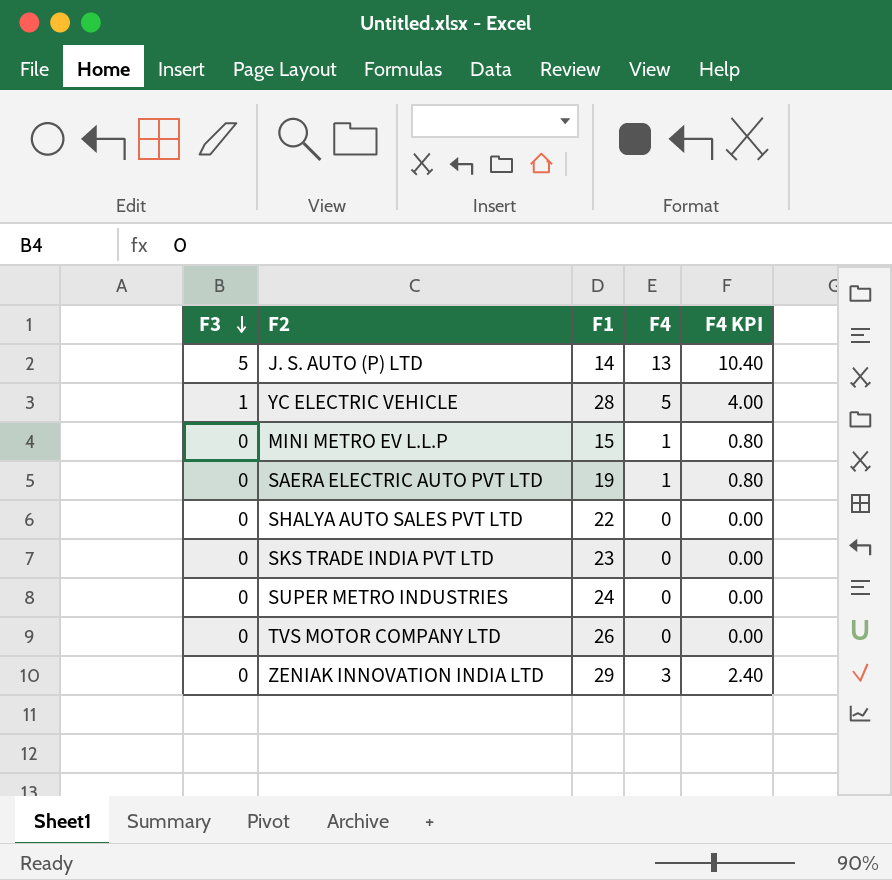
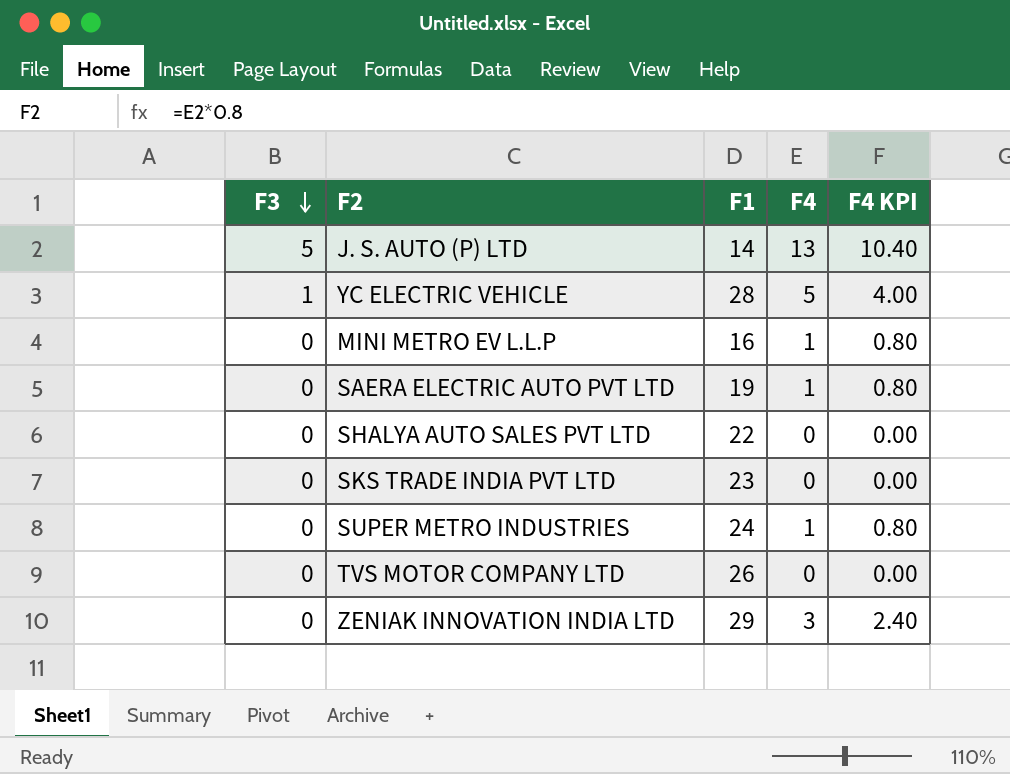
MINI METRO EV L.L.P | F1: 15 -> 16
SUPER METRO INDUSTRIES | F4: 0 -> 1
SUPER METRO INDUSTRIES | F4 KPI: 0.00 -> 0.80

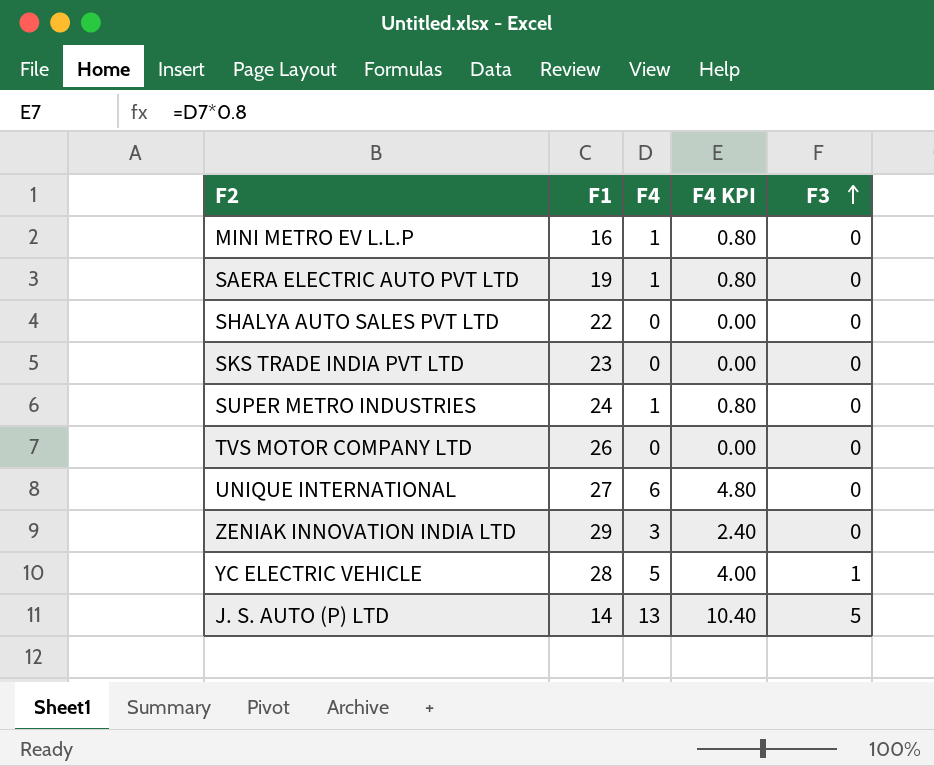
row order: F3 descending -> F3 ascending
column F3 | position: 1 -> 5
row UNIQUE INTERNATIONAL: none -> 27 | 6 | 4.80 | 0

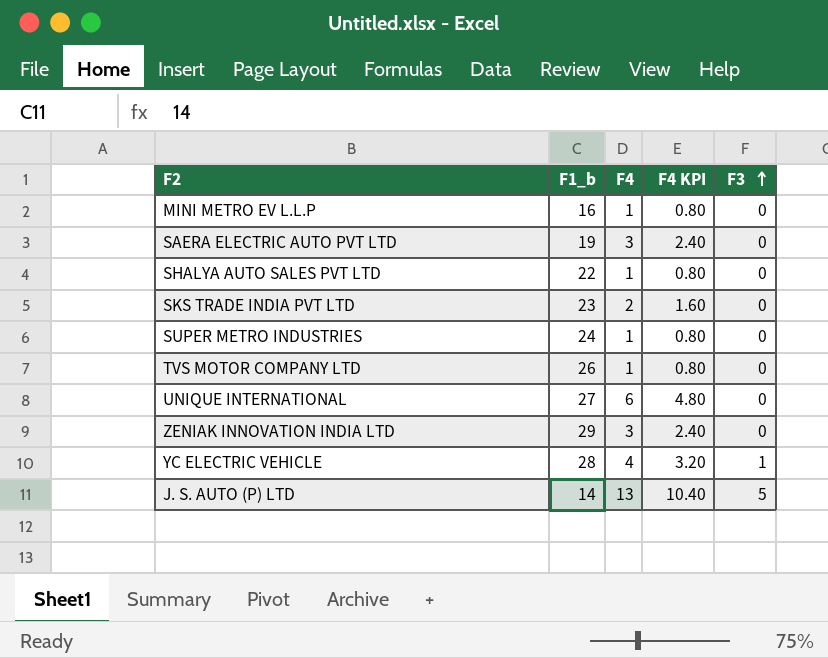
column name: F1 -> F1_b
SAERA ELECTRIC AUTO PVT LTD | F4: 1 -> 3
SAERA ELECTRIC AUTO PVT LTD | F4 KPI: 0.80 -> 2.40
SHALYA AUTO SALES PVT LTD | F4: 0 -> 1
SHALYA AUTO SALES PVT LTD | F4 KPI: 0.00 -> 0.80
SKS TRADE INDIA PVT LTD | F4: 0 -> 2
SKS TRADE INDIA PVT LTD | F4 KPI: 0.00 -> 1.60
TVS MOTOR COMPANY LTD | F4: 0 -> 1
TVS MOTOR COMPANY LTD | F4 KPI: 0.00 -> 0.80
YC ELECTRIC VEHICLE | F4: 5 -> 4
YC ELECTRIC VEHICLE | F4 KPI: 4.00 -> 3.20

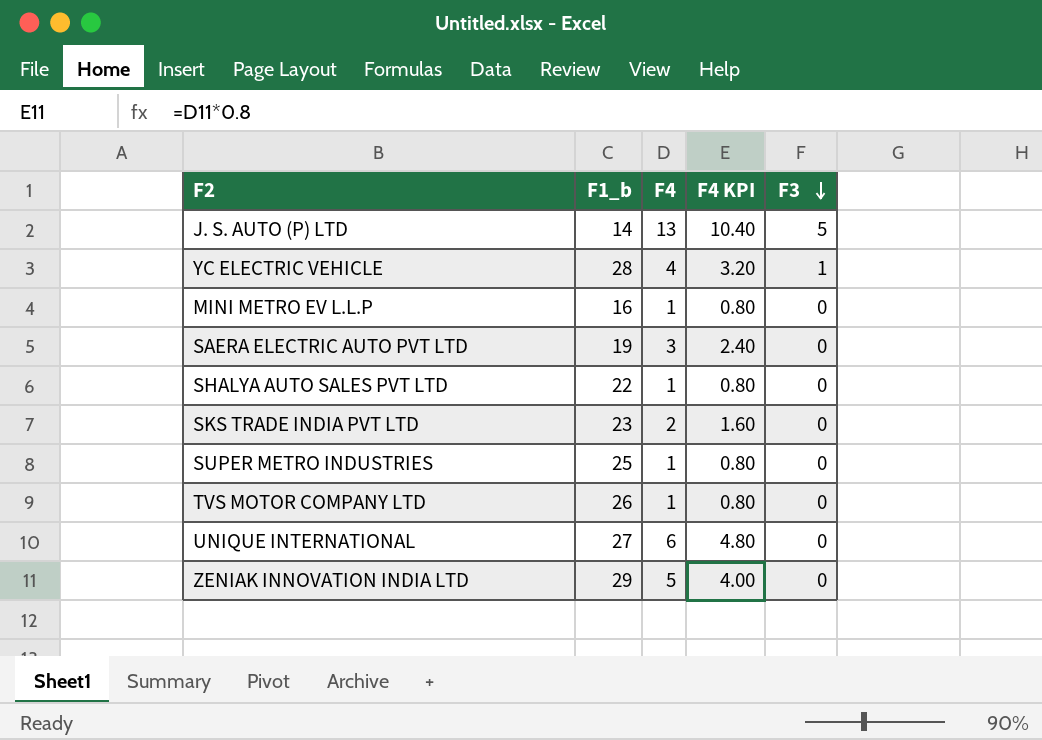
row order: F3 ascending -> F3 descending
SUPER METRO INDUSTRIES | F1_b: 24 -> 25
ZENIAK INNOVATION INDIA LTD | F4: 3 -> 5
ZENIAK INNOVATION INDIA LTD | F4 KPI: 2.40 -> 4.00

